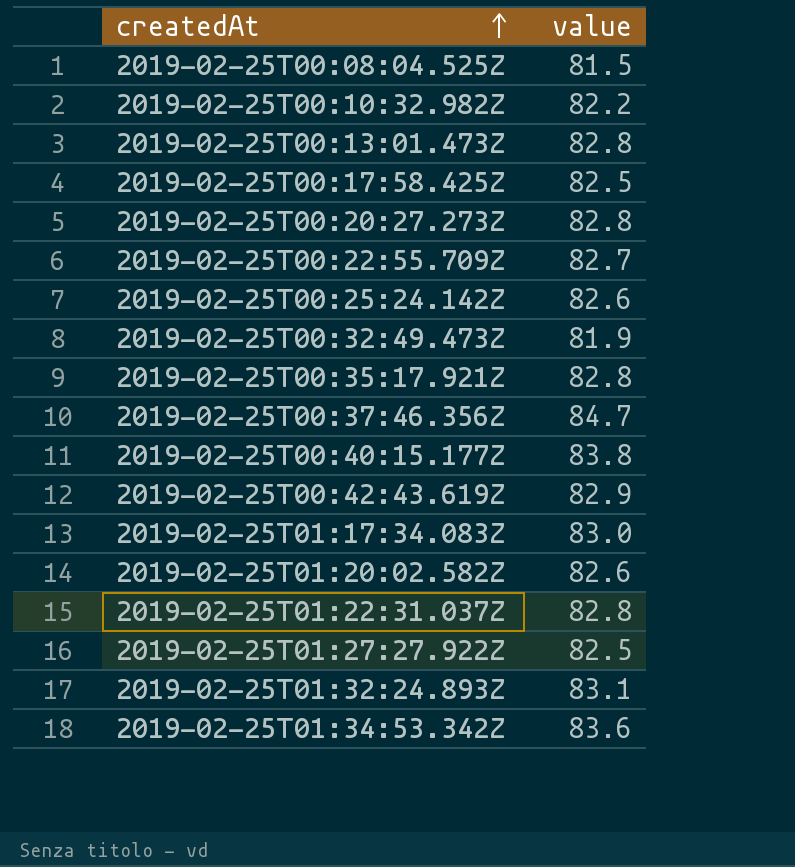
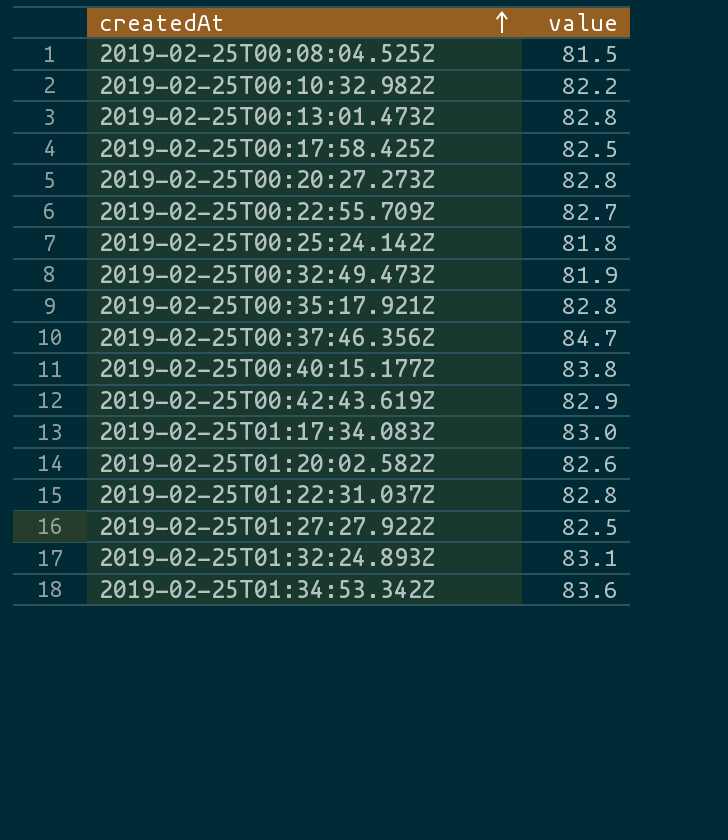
2019-02-25T00:25:24.142Z | value: 82.6 -> 81.8

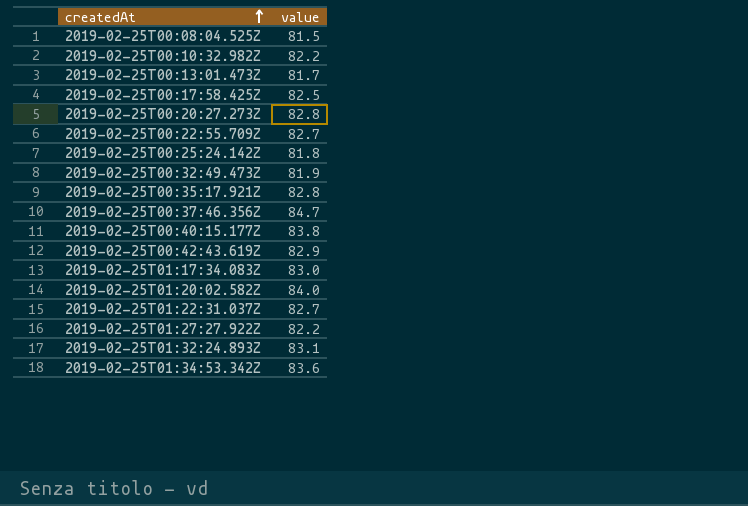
2019-02-25T00:13:01.473Z | value: 82.8 -> 81.7
2019-02-25T01:20:02.582Z | value: 82.6 -> 84.0
2019-02-25T01:22:31.037Z | value: 82.8 -> 82.7
2019-02-25T01:27:27.922Z | value: 82.5 -> 82.2

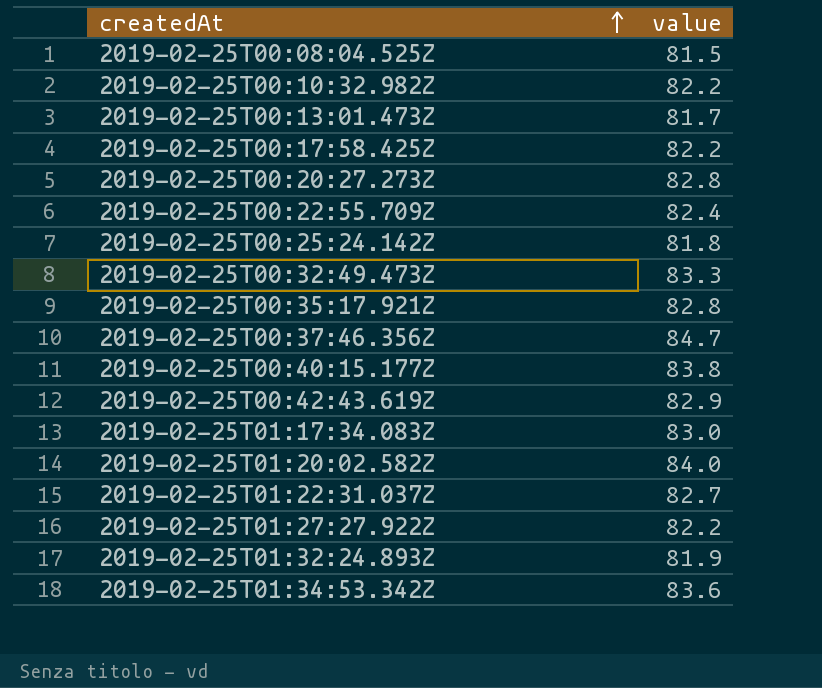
2019-02-25T00:17:58.425Z | value: 82.5 -> 82.2
2019-02-25T00:22:55.709Z | value: 82.7 -> 82.4
2019-02-25T00:32:49.473Z | value: 81.9 -> 83.3
2019-02-25T01:32:24.893Z | value: 83.1 -> 81.9

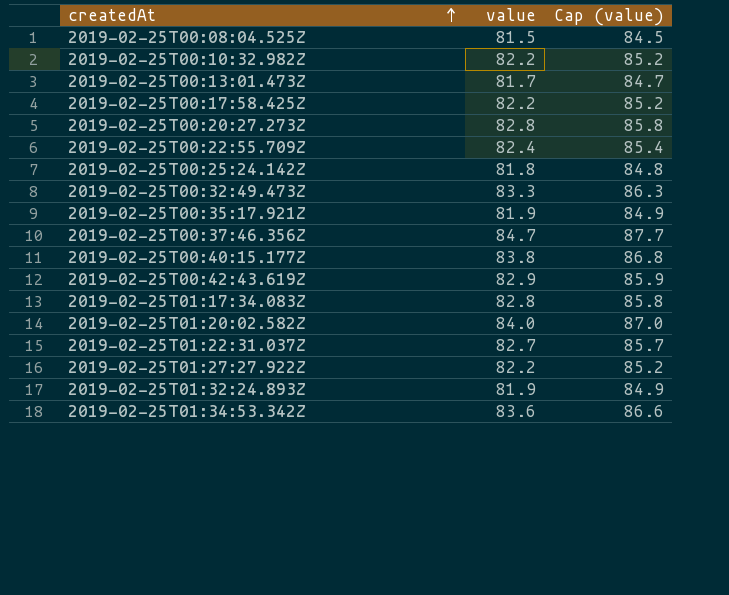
column Cap (value) | formula: none -> [value] + 3
2019-02-25T00:35:17.921Z | value: 82.8 -> 81.9
2019-02-25T01:17:34.083Z | value: 83.0 -> 82.8

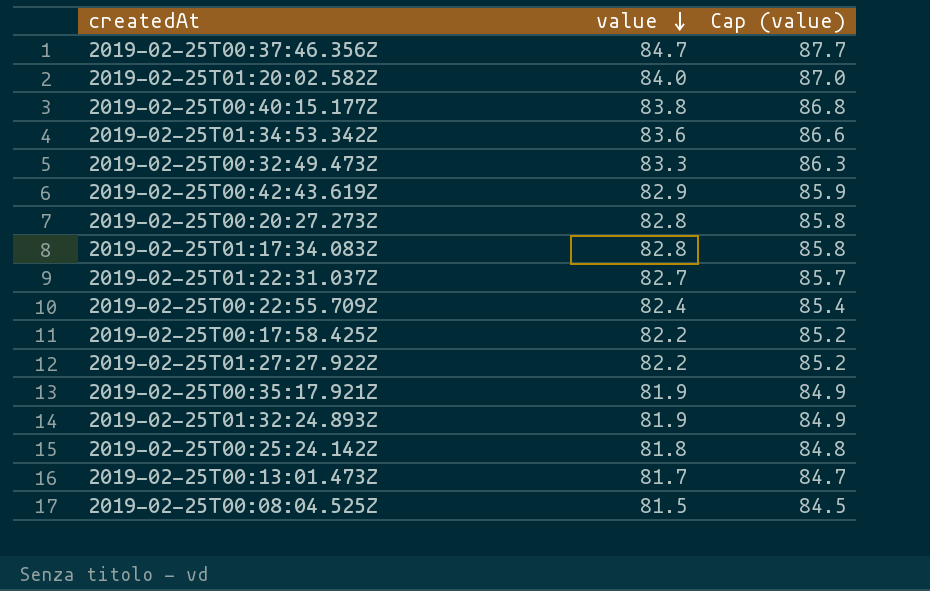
row order: createdAt ascending -> value descending
row 2019-02-25T00:10:32.982Z: 82.2 | 85.2 -> none

